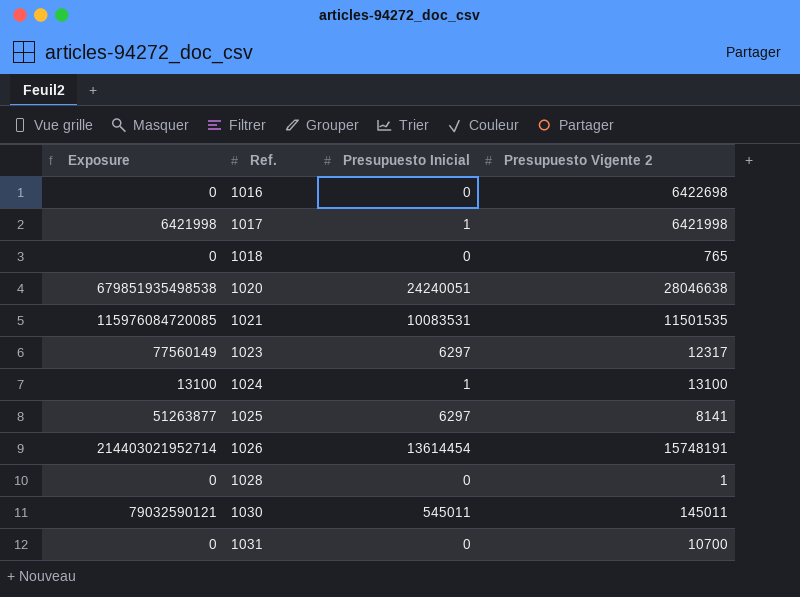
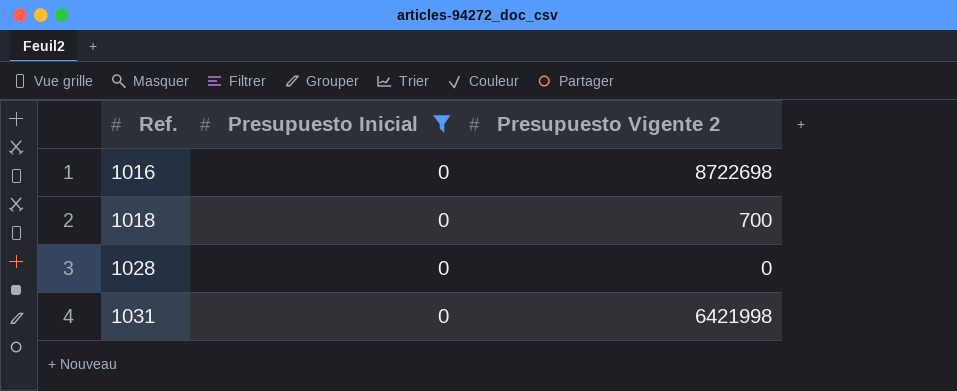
filter: none -> Presupuesto Inicial = 0
column Exposure | formula: [Presupuesto Inicial] * [Presupuesto Vigente 2] -> none
1016 | Presupuesto Vigente 2: 6422698 -> 8722698
1018 | Presupuesto Vigente 2: 765 -> 700
1028 | Presupuesto Vigente 2: 1 -> 0
1031 | Presupuesto Vigente 2: 10700 -> 6421998

